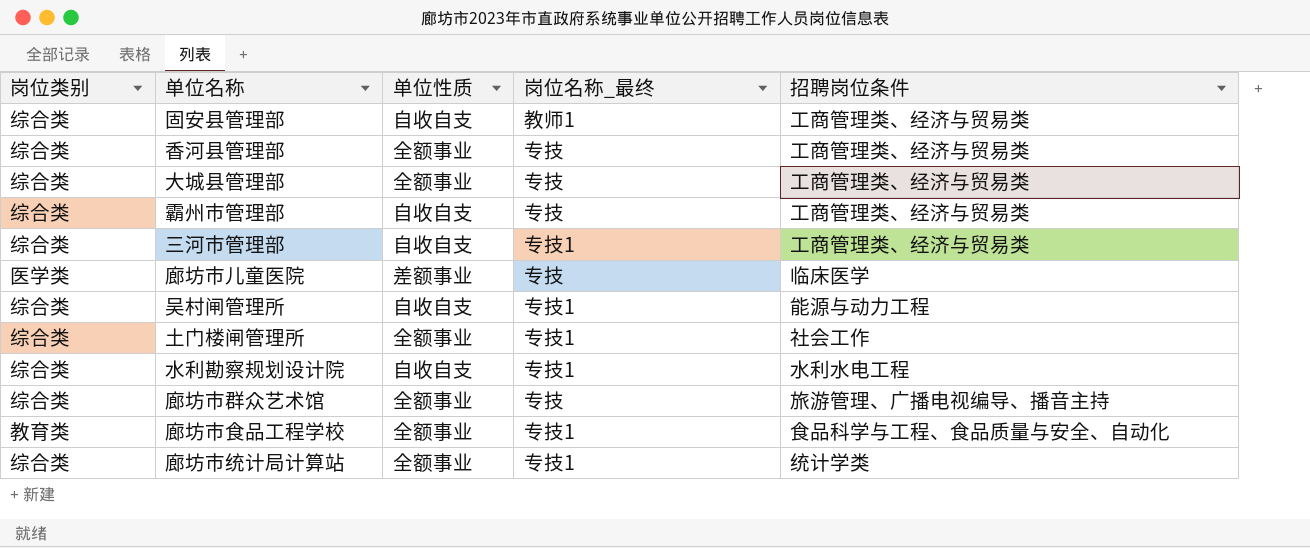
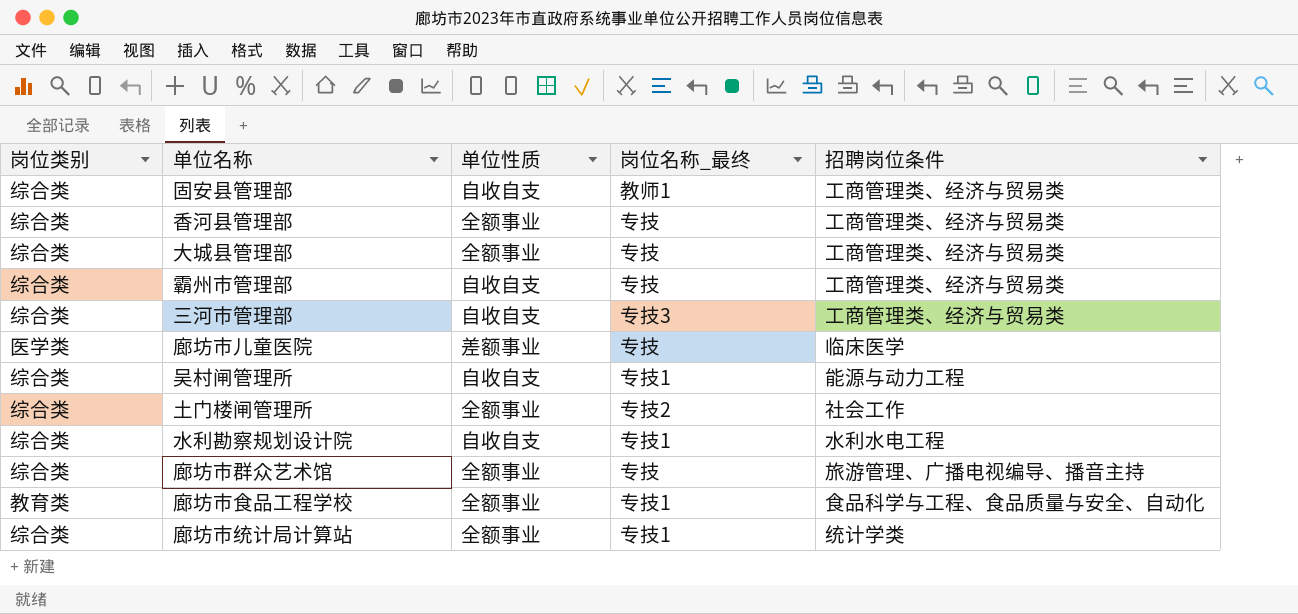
三河市管理部 | 岗位名称_最终: 专技1 -> 专技3
土门楼闸管理所 | 岗位名称_最终: 专技1 -> 专技2

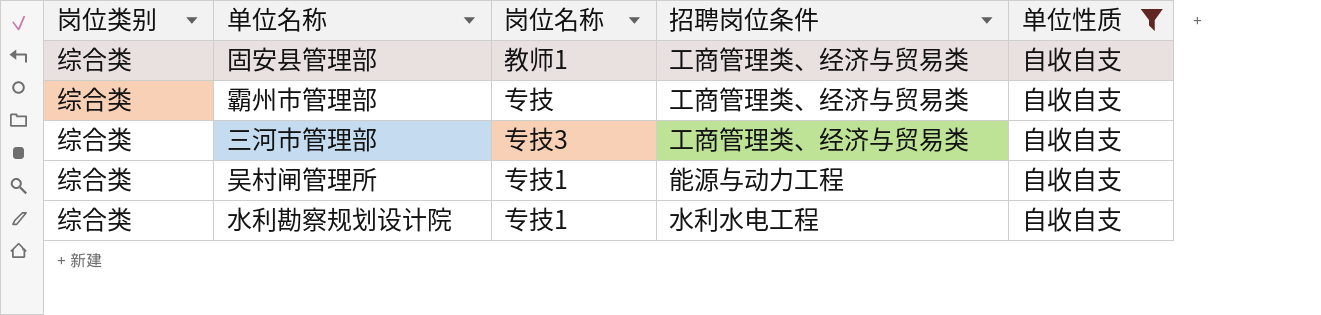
filter: none -> 单位性质 = 自收自支
column name: 岗位名称_最终 -> 岗位名称
column 单位性质 | position: 3 -> 5

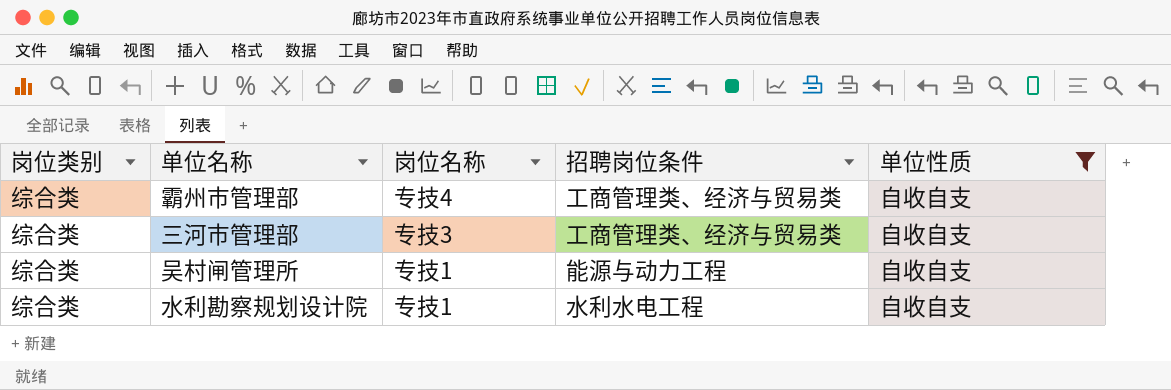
row 固安县管理部: 综合类 | 教师1 | 工商管理类、经济与贸易类 | 自收自支 -> none
霸州市管理部 | 岗位名称: 专技 -> 专技4

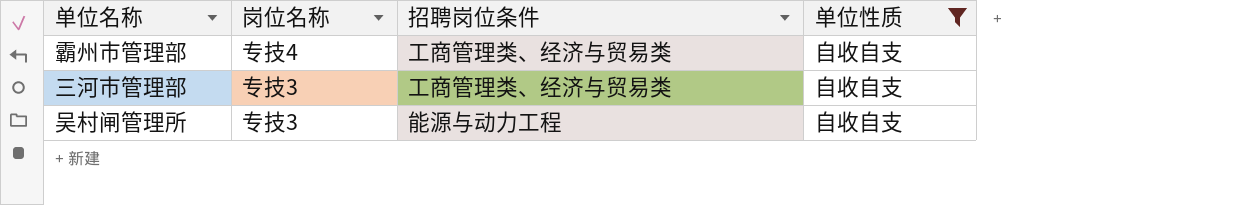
column 岗位类别 | position: 1 -> none
row 水利勘察规划设计院: 综合类 | 专技1 | 水利水电工程 | 自收自支 -> none
吴村闸管理所 | 岗位名称: 专技1 -> 专技3

